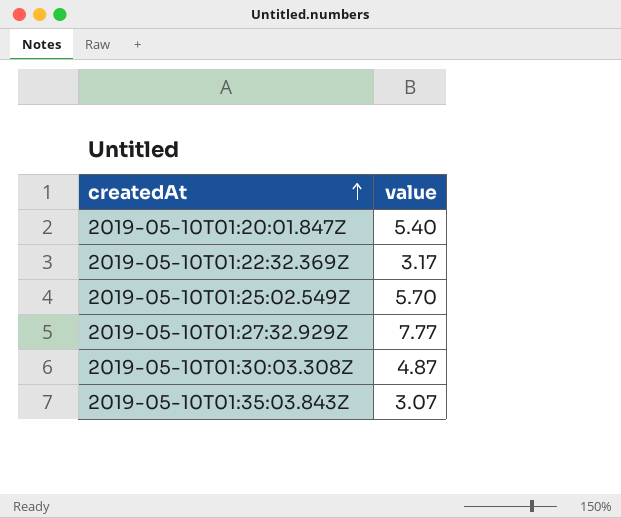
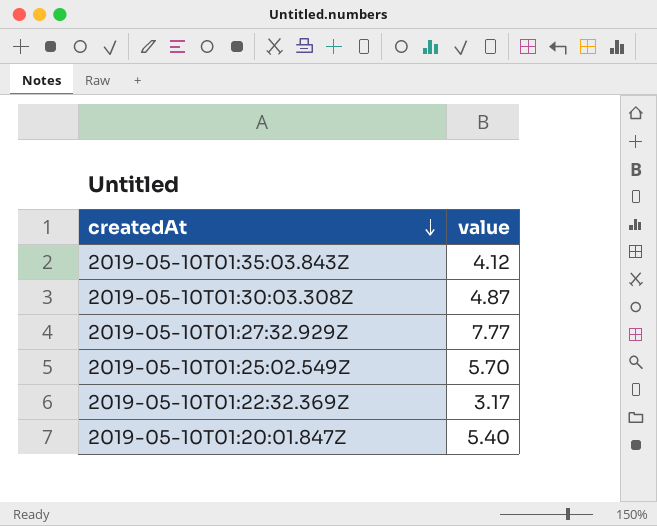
row order: createdAt ascending -> createdAt descending
2019-05-10T01:35:03.843Z | value: 3.07 -> 4.12

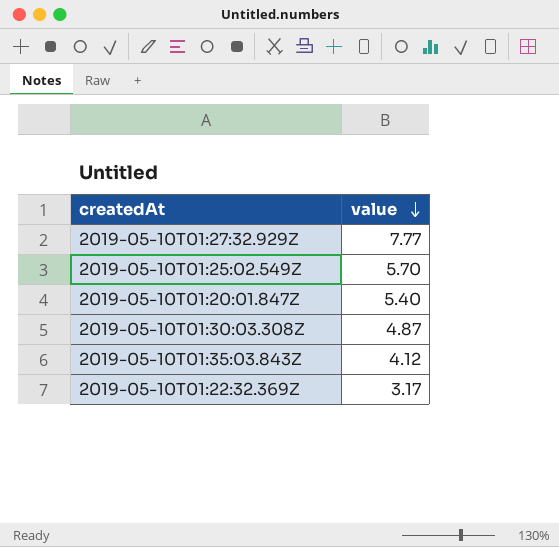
row order: createdAt descending -> value descending

